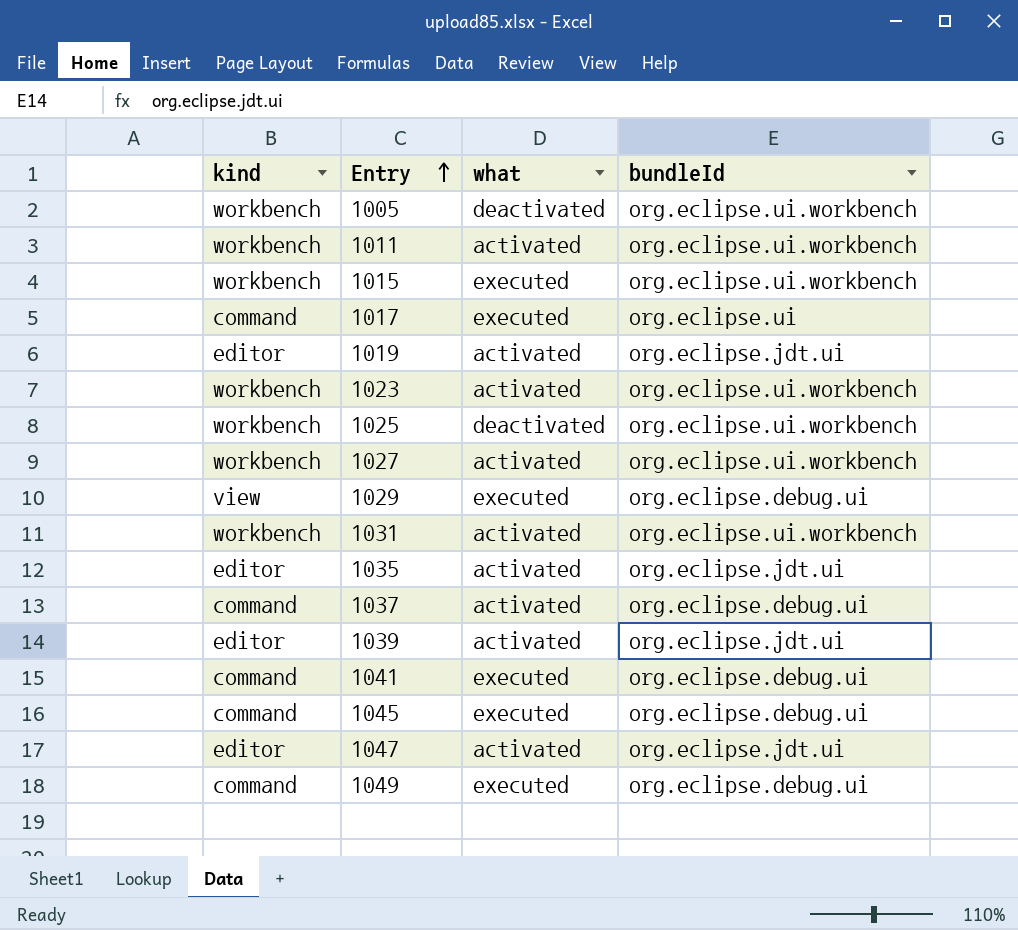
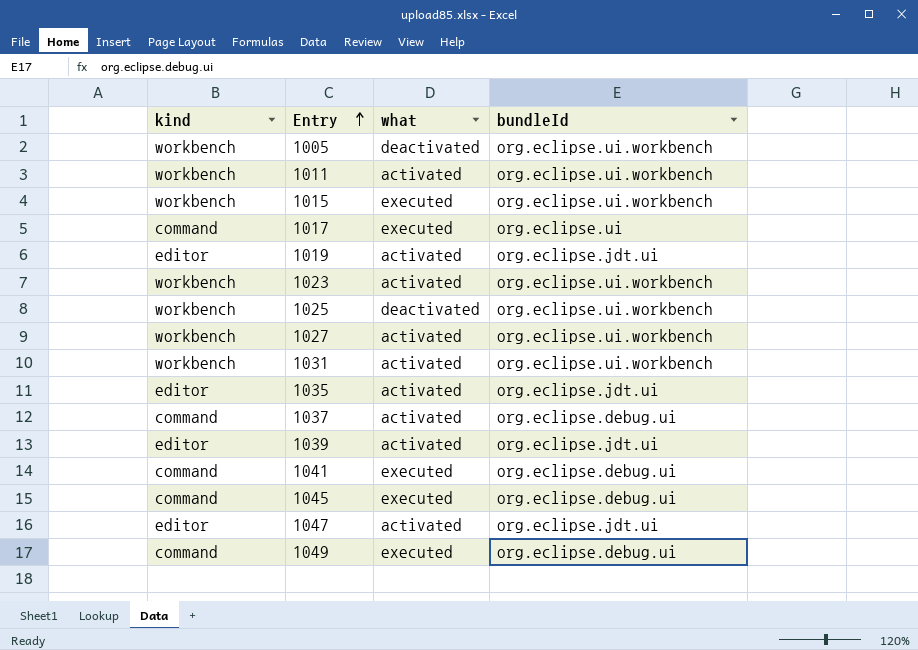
row 1029: view | executed | org.eclipse.debug.ui -> none

